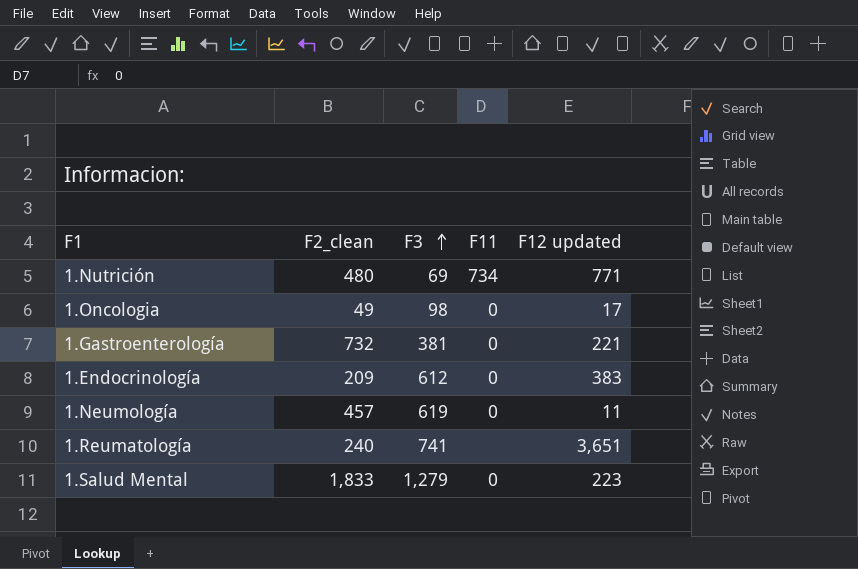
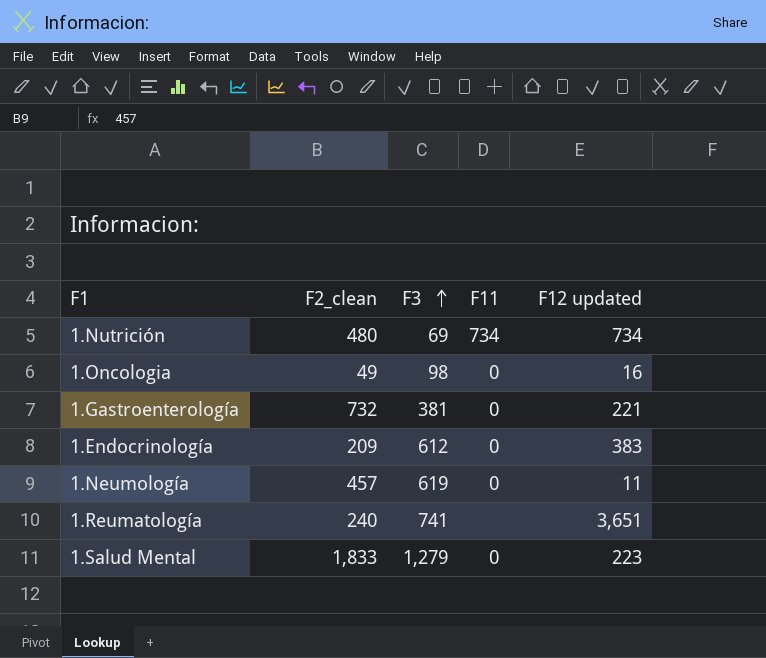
1.Nutrición | F12 updated: 771 -> 734
1.Oncologia | F12 updated: 17 -> 16

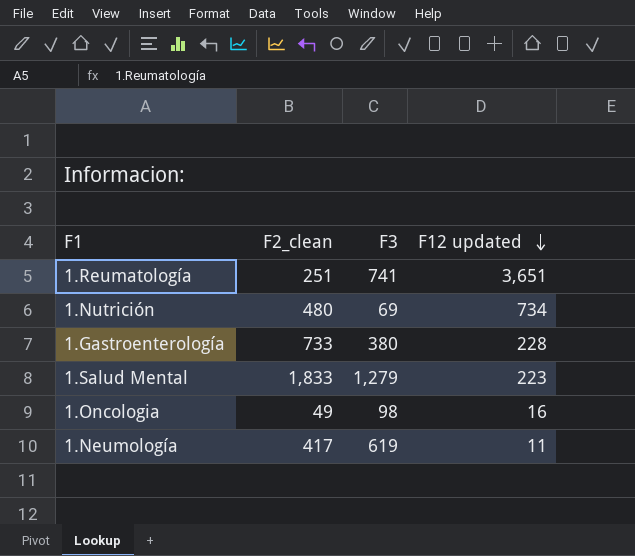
row order: F3 ascending -> F12 updated descending
column F11 | position: 4 -> none
row 1.Endocrinología: 209 | 612 | 0 | 383 -> none
1.Reumatología | F2_clean: 240 -> 251
1.Gastroenterología | F2_clean: 732 -> 733
1.Gastroenterología | F3: 381 -> 380
1.Gastroenterología | F12 updated: 221 -> 228
1.Neumología | F2_clean: 457 -> 417

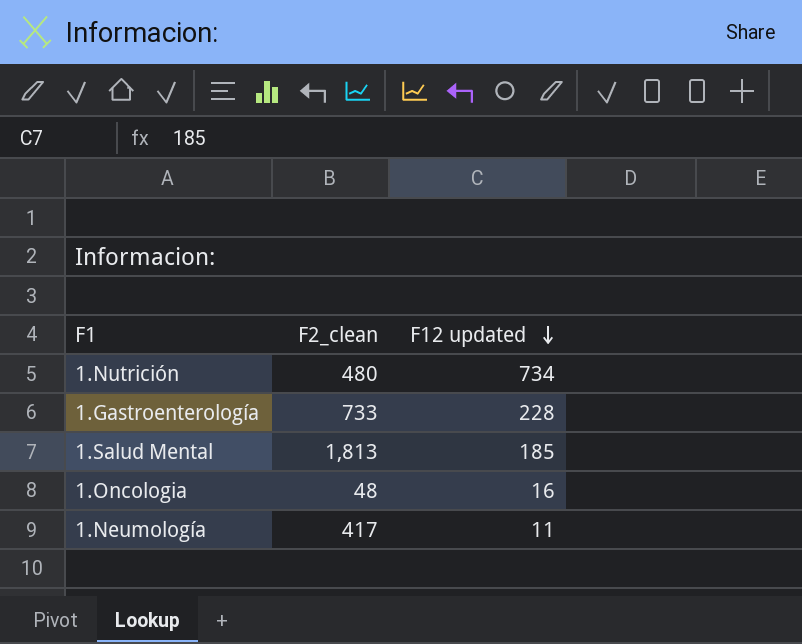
column F3 | position: 3 -> none
row 1.Reumatología: 251 | 741 | 3,651 -> none
1.Salud Mental | F2_clean: 1,833 -> 1,813
1.Salud Mental | F12 updated: 223 -> 185
1.Oncologia | F2_clean: 49 -> 48

